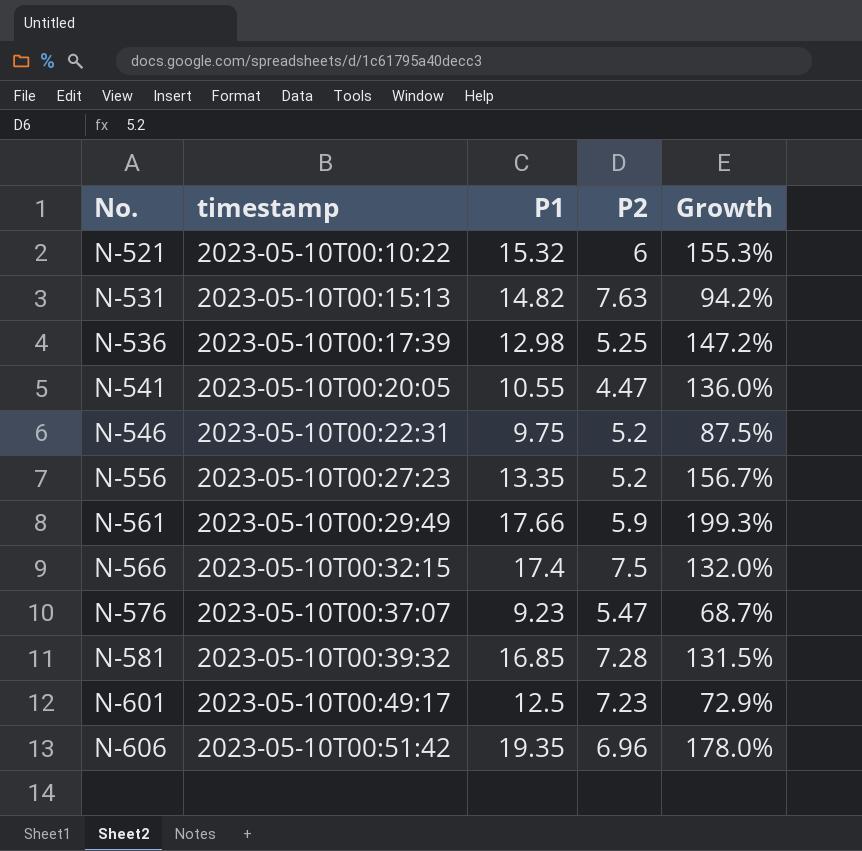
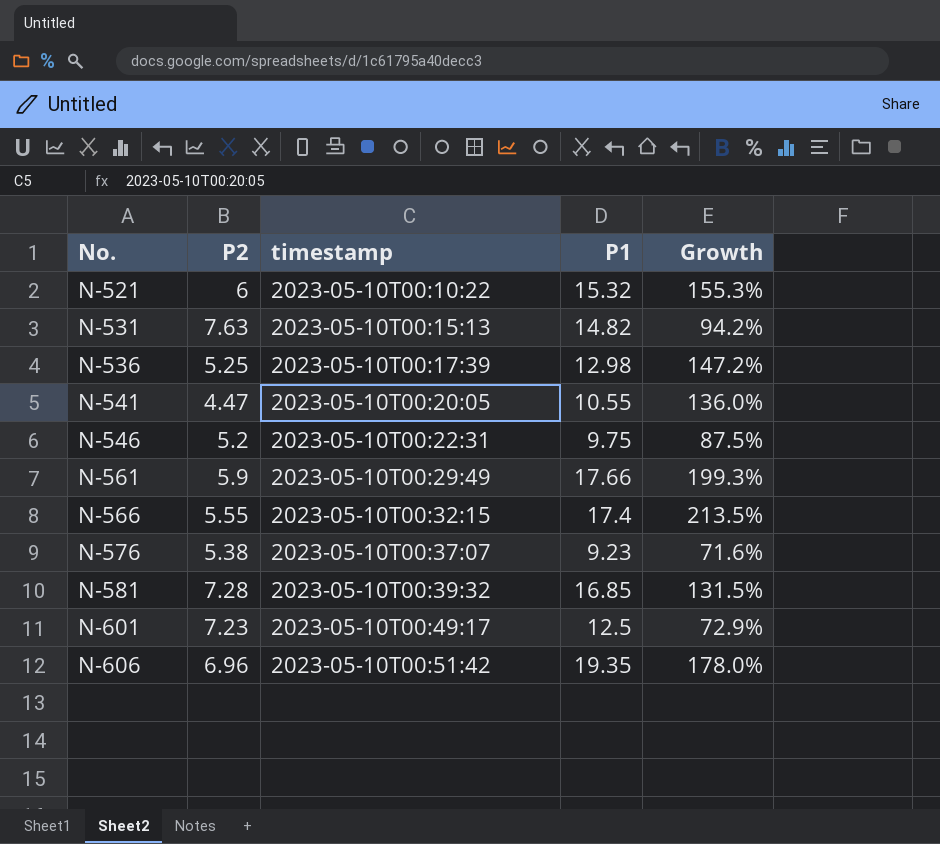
column P2 | position: 4 -> 2
row N-556: 2023-05-10T00:27:23 | 13.35 | 5.2 | 156.7% -> none
N-566 | P2: 7.5 -> 5.55
N-566 | Growth: 132.0% -> 213.5%
N-576 | P2: 5.47 -> 5.38
N-576 | Growth: 68.7% -> 71.6%

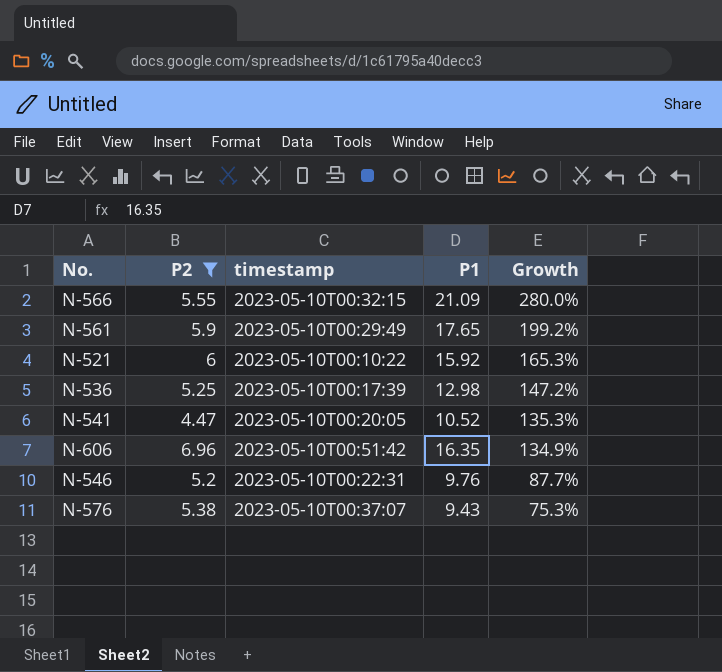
filter: none -> P2 <= 6.96
row order: No. ascending -> Growth descending
N-566 | P1: 17.4 -> 21.09
N-566 | Growth: 213.5% -> 280.0%
N-561 | P1: 17.66 -> 17.65
N-561 | Growth: 199.3% -> 199.2%
N-521 | P1: 15.32 -> 15.92
N-521 | Growth: 155.3% -> 165.3%
N-541 | P1: 10.55 -> 10.52
N-541 | Growth: 136.0% -> 135.3%
N-606 | P1: 19.35 -> 16.35
N-606 | Growth: 178.0% -> 134.9%
N-546 | P1: 9.75 -> 9.76
N-546 | Growth: 87.5% -> 87.7%
N-576 | P1: 9.23 -> 9.43
N-576 | Growth: 71.6% -> 75.3%

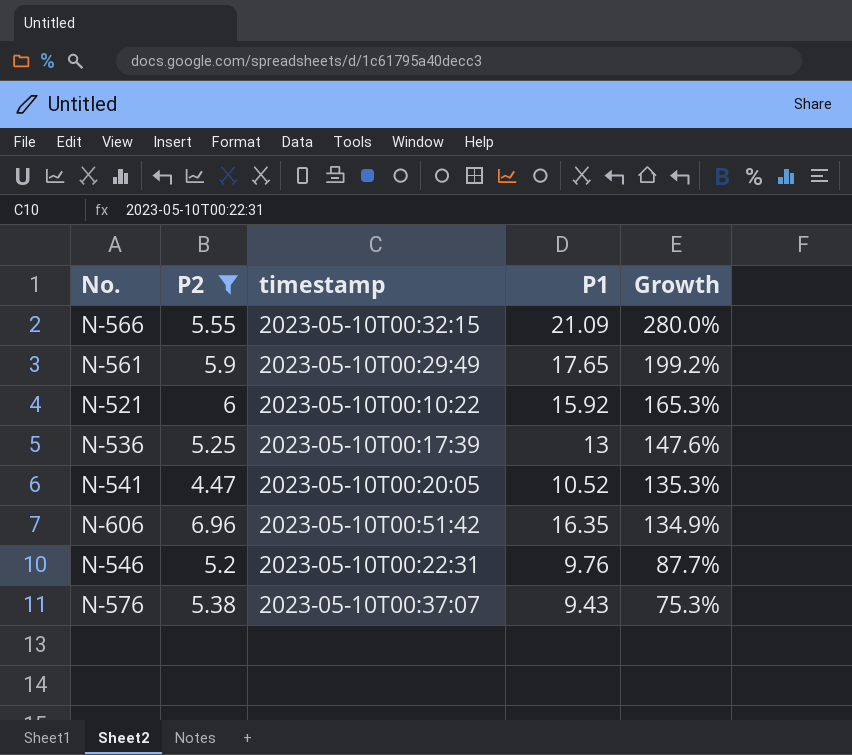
N-536 | P1: 12.98 -> 13
N-536 | Growth: 147.2% -> 147.6%

